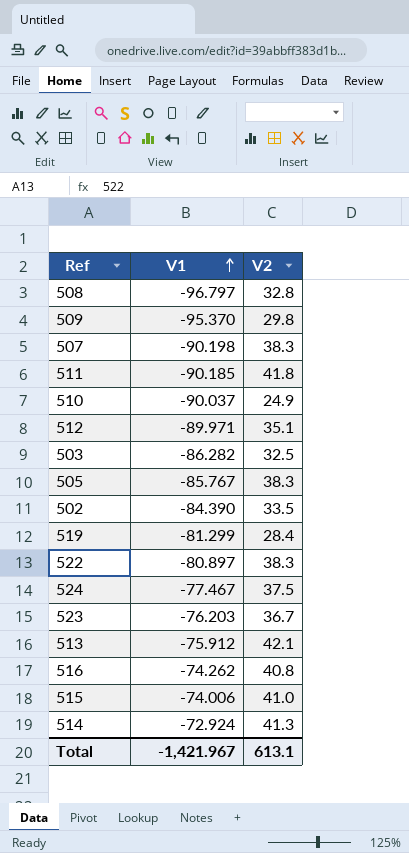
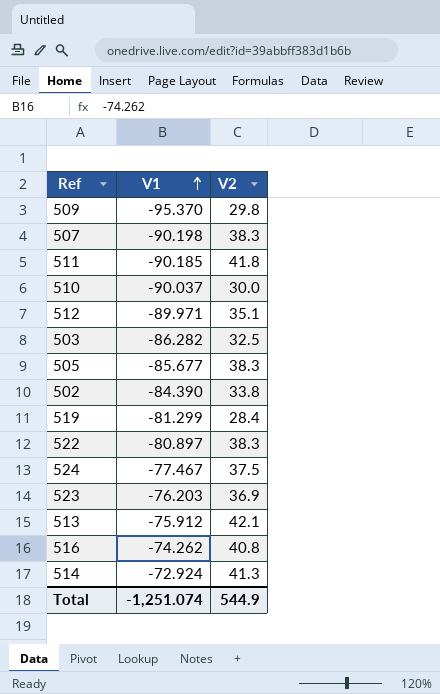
row 508: -96.797 | 32.8 -> none
row 515: -74.006 | 41.0 -> none
510 | V2: 24.9 -> 30.0
505 | V1: -85.767 -> -85.677
502 | V2: 33.5 -> 33.8
523 | V2: 36.7 -> 36.9
Total | V1: -1,421.967 -> -1,251.074
Total | V2: 613.1 -> 544.9

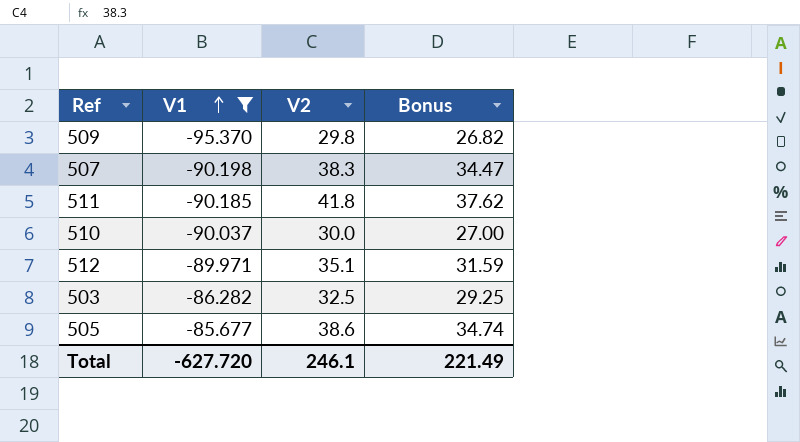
filter: none -> V1 <= -85.677
column Bonus | formula: none -> [V2] * 0.9
505 | V2: 38.3 -> 38.6
Total | V1: -1,251.074 -> -627.720
Total | V2: 544.9 -> 246.1

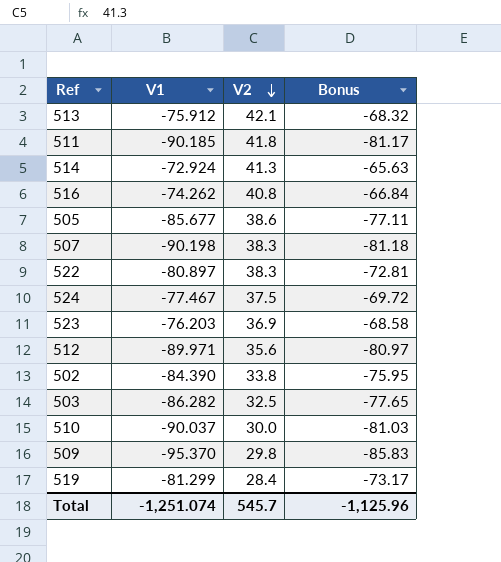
filter: V1 <= -85.677 -> none
row order: V1 ascending -> V2 descending
column Bonus | formula: [V2] * 0.9 -> [V1] * 0.9
512 | V2: 35.1 -> 35.6
Total | V1: -627.720 -> -1,251.074
Total | V2: 246.1 -> 545.7
Total | Bonus: 221.49 -> -1,125.96

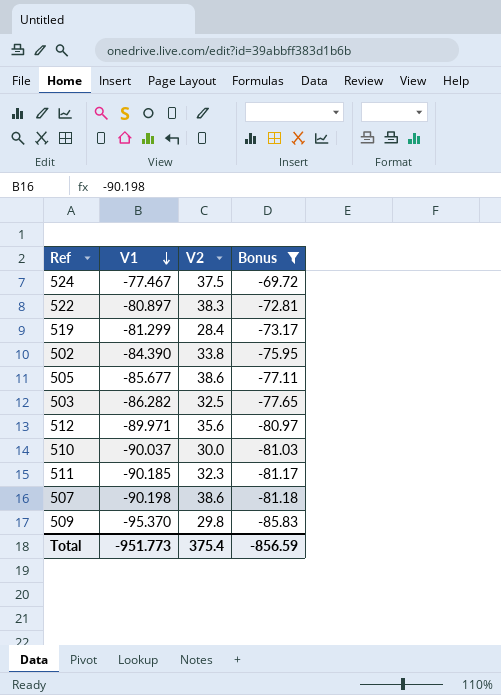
filter: none -> Bonus <= -69.72
row order: V2 descending -> V1 descending
511 | V2: 41.8 -> 32.3
507 | V2: 38.3 -> 38.6
Total | V1: -1,251.074 -> -951.773
Total | V2: 545.7 -> 375.4
Total | Bonus: -1,125.96 -> -856.59

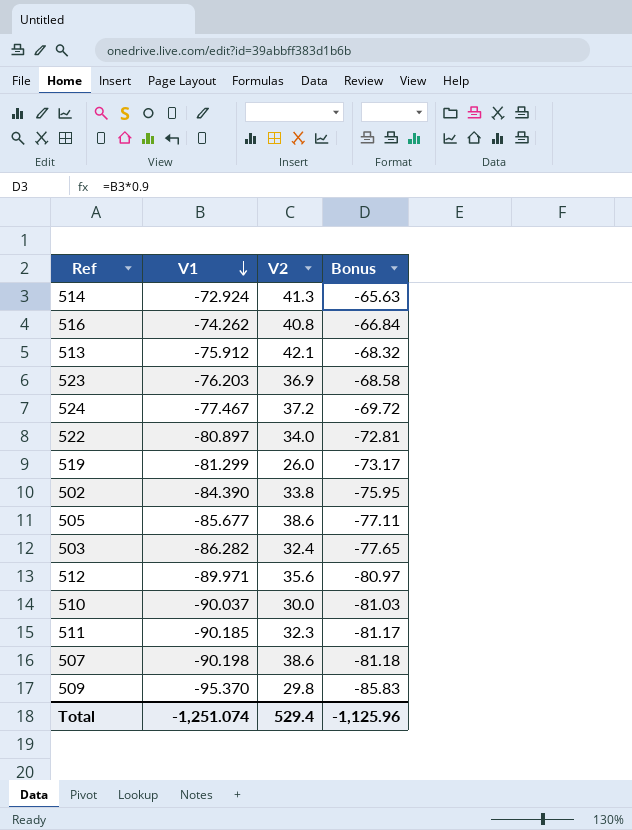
filter: Bonus <= -69.72 -> none
524 | V2: 37.5 -> 37.2
522 | V2: 38.3 -> 34.0
519 | V2: 28.4 -> 26.0
503 | V2: 32.5 -> 32.4
Total | V1: -951.773 -> -1,251.074
Total | V2: 375.4 -> 529.4
Total | Bonus: -856.59 -> -1,125.96

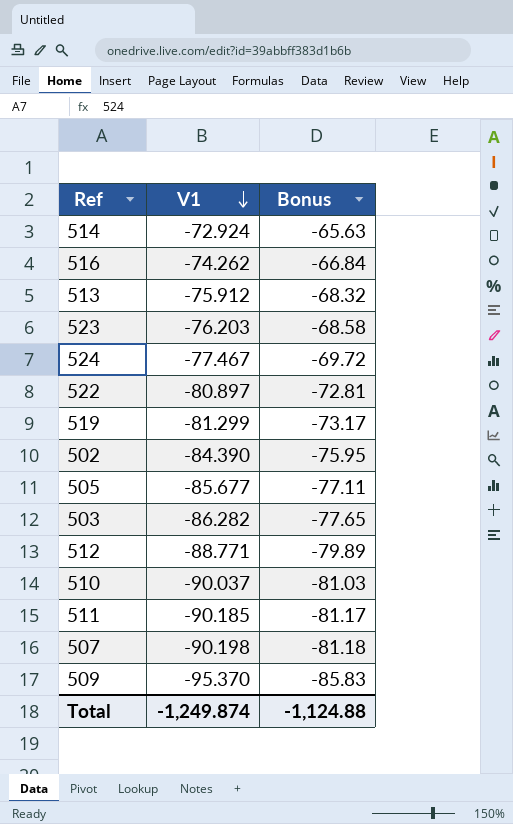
column V2 | position: 3 -> none
512 | V1: -89.971 -> -88.771
512 | Bonus: -80.97 -> -79.89
Total | V1: -1,251.074 -> -1,249.874
Total | Bonus: -1,125.96 -> -1,124.88

